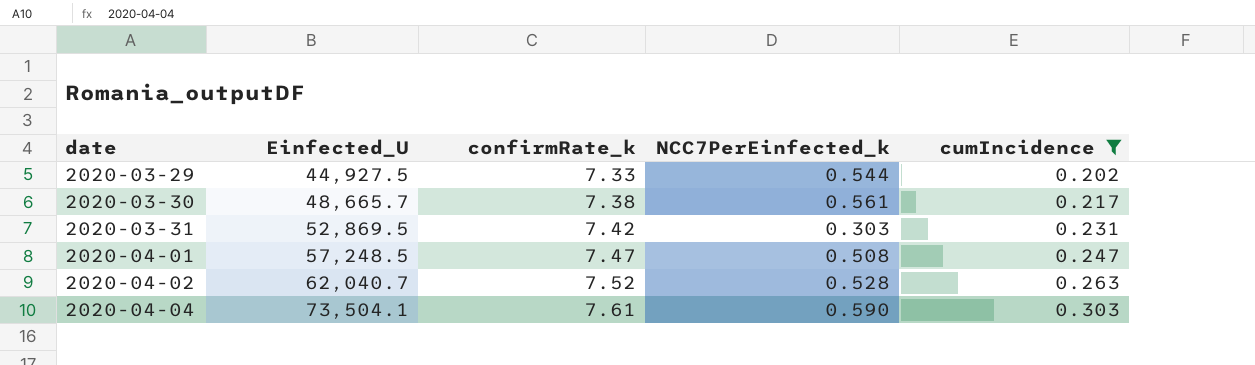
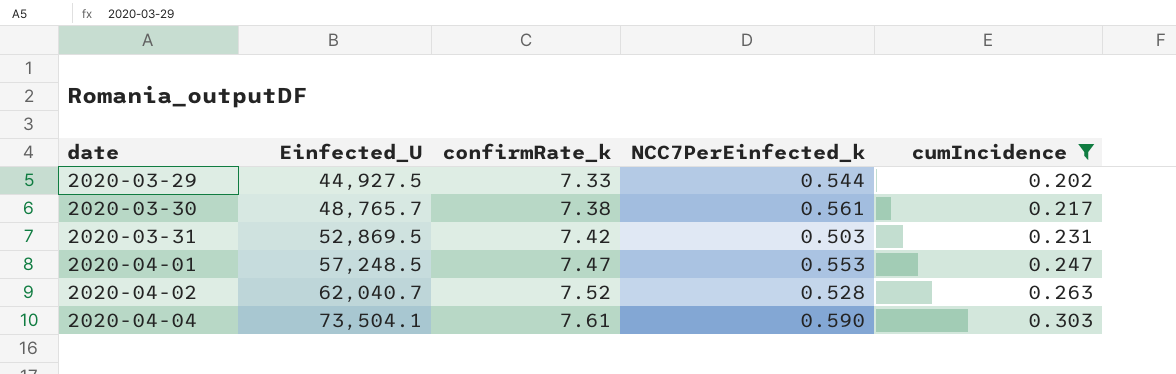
2020-03-30 | Einfected_U: 48,665.7 -> 48,765.7
2020-03-31 | NCC7PerEinfected_k: 0.303 -> 0.503
2020-04-01 | NCC7PerEinfected_k: 0.508 -> 0.553

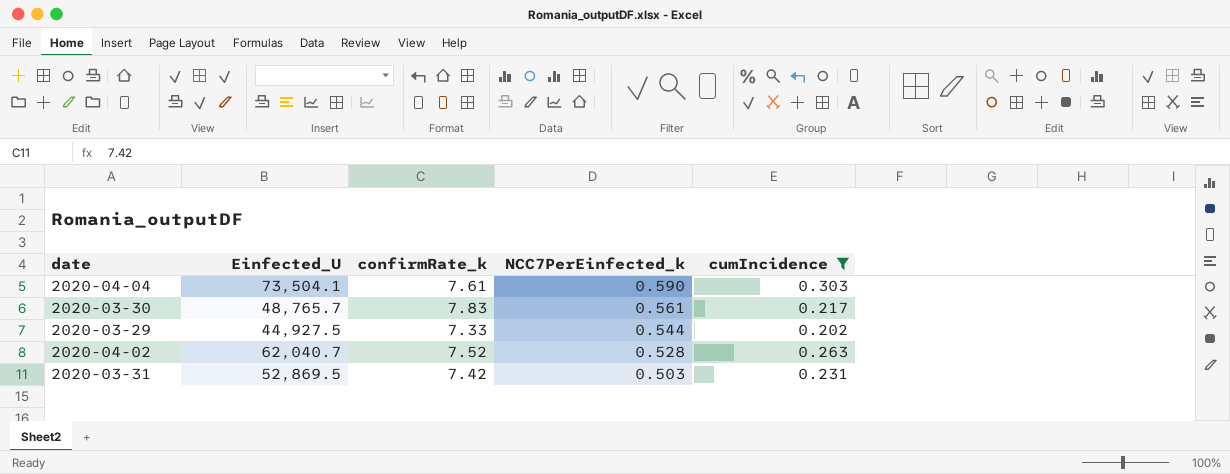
row order: date ascending -> NCC7PerEinfected_k descending
row 2020-04-01: 57,248.5 | 7.47 | 0.553 | 0.247 -> none
2020-03-30 | confirmRate_k: 7.38 -> 7.83

